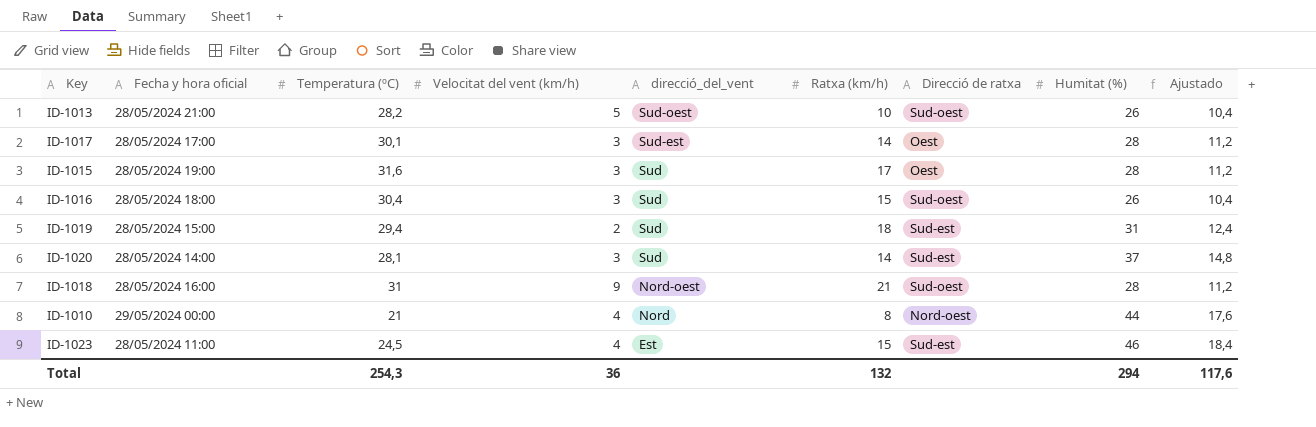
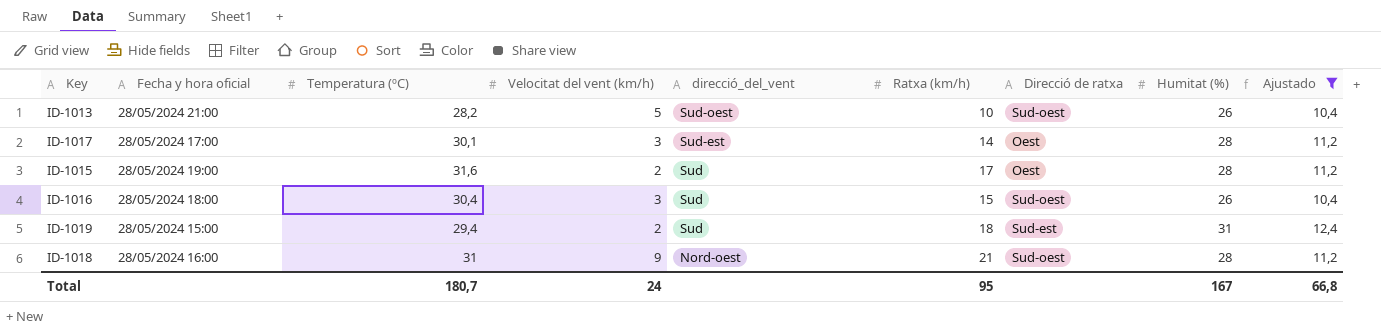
filter: none -> Ajustado <= 12,4
ID-1015 | Velocitat del vent (km/h): 3 -> 2
Total | Temperatura (ºC): 254,3 -> 180,7
Total | Velocitat del vent (km/h): 36 -> 24
Total | Ratxa (km/h): 132 -> 95
Total | Humitat (%): 294 -> 167
Total | Ajustado: 117,6 -> 66,8

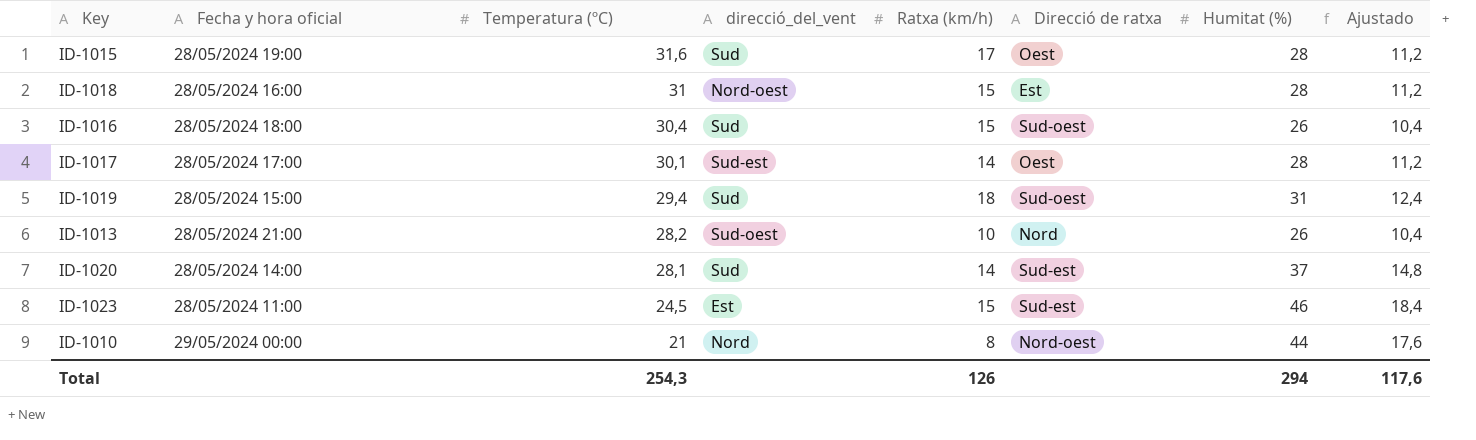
filter: Ajustado <= 12,4 -> none
row order: direcció_del_vent descending -> Temperatura (ºC) descending
column Velocitat del vent (km/h) | position: 4 -> none
ID-1018 | Ratxa (km/h): 21 -> 15
ID-1018 | Direcció de ratxa: Sud-oest -> Est
ID-1019 | Direcció de ratxa: Sud-est -> Sud-oest
ID-1013 | Direcció de ratxa: Sud-oest -> Nord
Total | Temperatura (ºC): 180,7 -> 254,3
Total | Ratxa (km/h): 95 -> 126
Total | Humitat (%): 167 -> 294
Total | Ajustado: 66,8 -> 117,6

